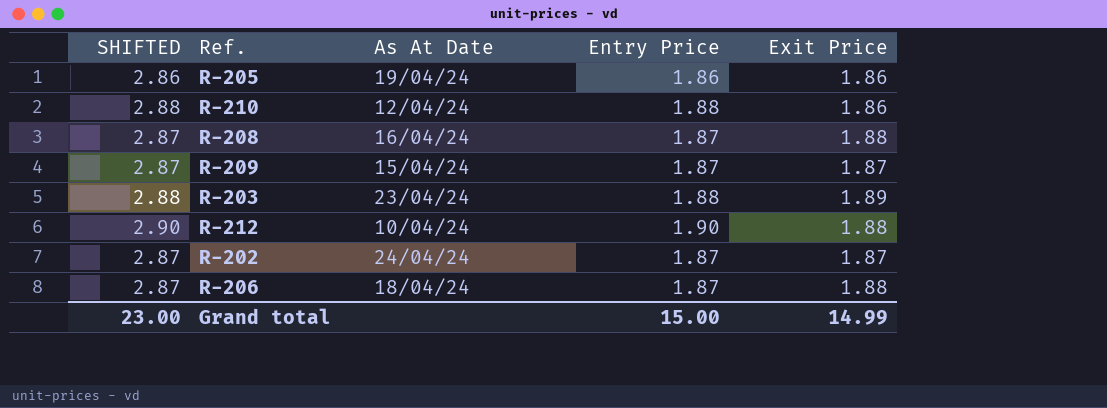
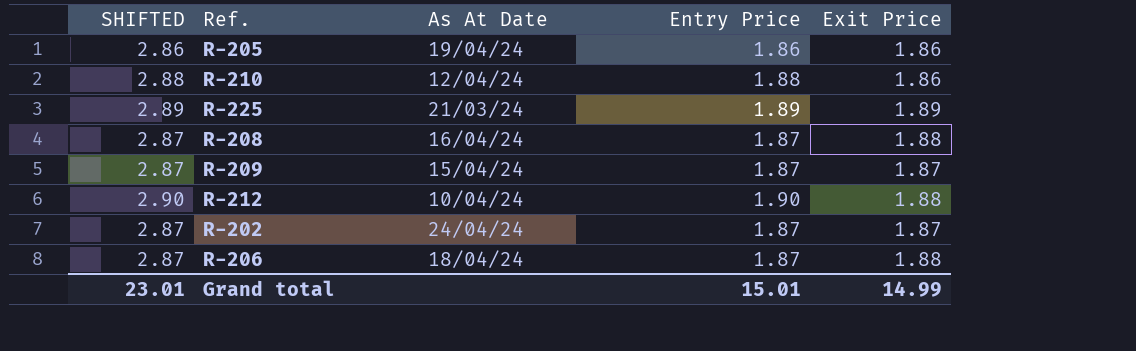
row R-203: 2.88 | 23/04/24 | 1.88 | 1.89 -> none
row R-225: none -> 2.89 | 21/03/24 | 1.89 | 1.89
Grand total | SHIFTED: 23.00 -> 23.01
Grand total | Entry Price: 15.00 -> 15.01

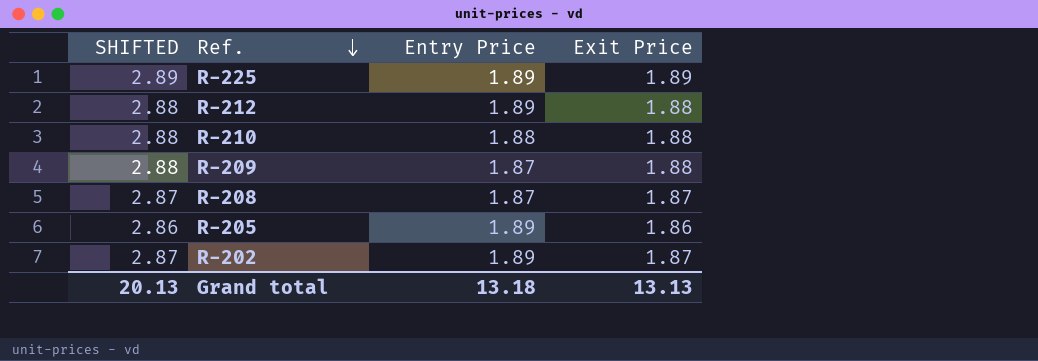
row order: none -> Ref. descending
column As At Date | position: 3 -> none
column SHIFTED | formula: [Entry Price] + 1 -> [Exit Price] + 1
row R-206: 2.87 | 18/04/24 | 1.87 | 1.88 -> none
R-212 | Entry Price: 1.90 -> 1.89
R-210 | Exit Price: 1.86 -> 1.88
R-209 | Exit Price: 1.87 -> 1.88
R-208 | Exit Price: 1.88 -> 1.87
R-205 | Entry Price: 1.86 -> 1.89
R-202 | Entry Price: 1.87 -> 1.89
Grand total | SHIFTED: 23.01 -> 20.13
Grand total | Entry Price: 15.01 -> 13.18
Grand total | Exit Price: 14.99 -> 13.13

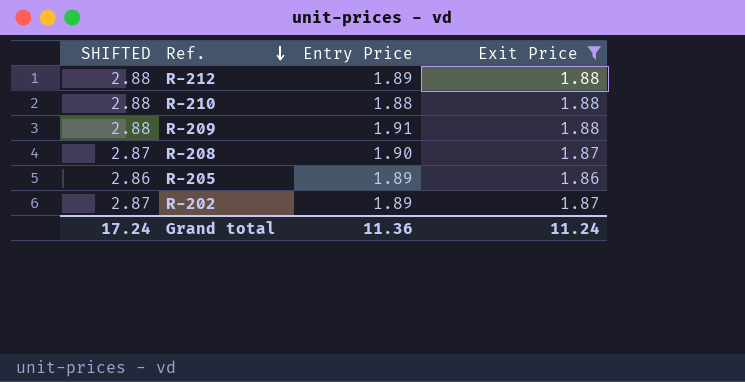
filter: none -> Exit Price != 1.89
R-209 | Entry Price: 1.87 -> 1.91
R-208 | Entry Price: 1.87 -> 1.90
Grand total | SHIFTED: 20.13 -> 17.24
Grand total | Entry Price: 13.18 -> 11.36
Grand total | Exit Price: 13.13 -> 11.24

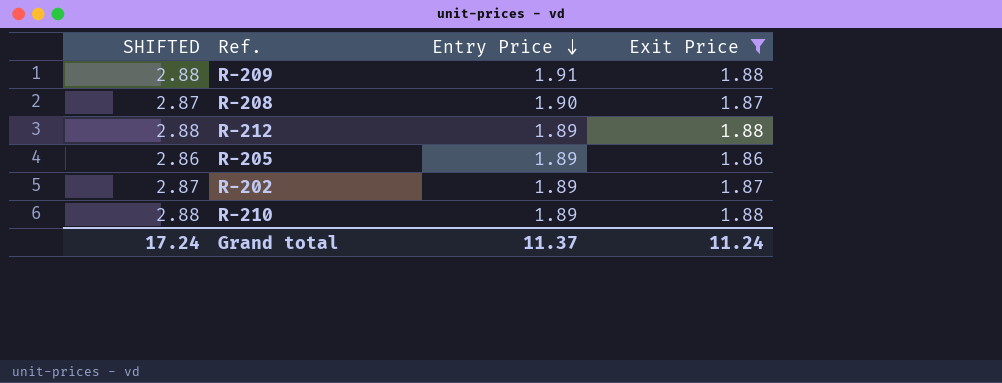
row order: Ref. descending -> Entry Price descending
R-210 | Entry Price: 1.88 -> 1.89
Grand total | Entry Price: 11.36 -> 11.37

